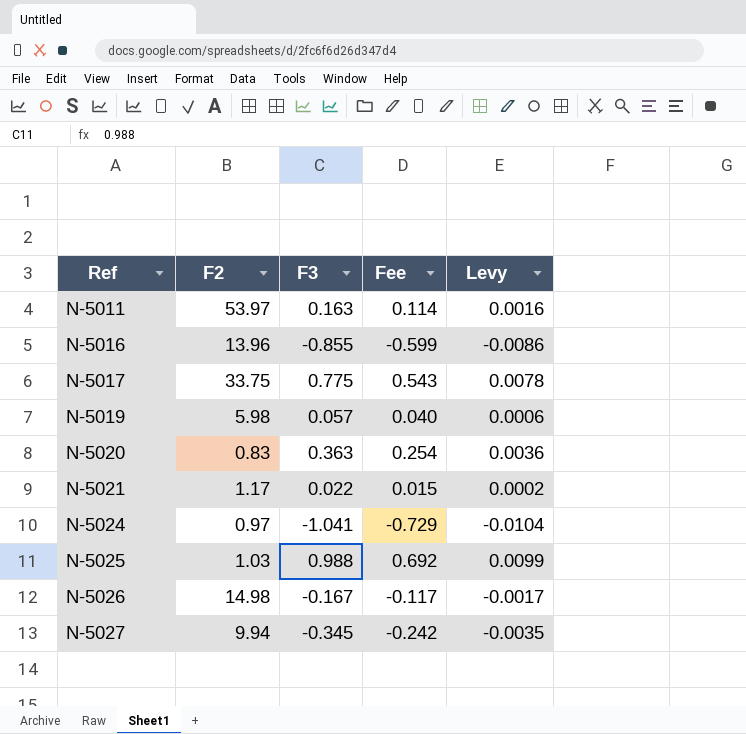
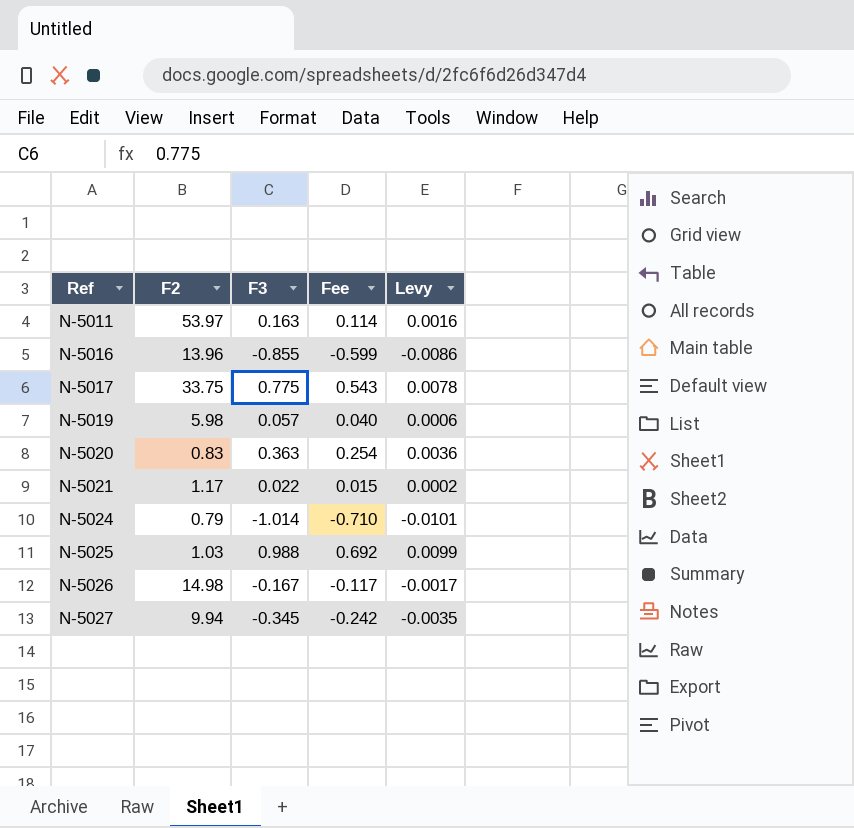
N-5024 | F2: 0.97 -> 0.79
N-5024 | F3: -1.041 -> -1.014
N-5024 | Fee: -0.729 -> -0.710
N-5024 | Levy: -0.0104 -> -0.0101

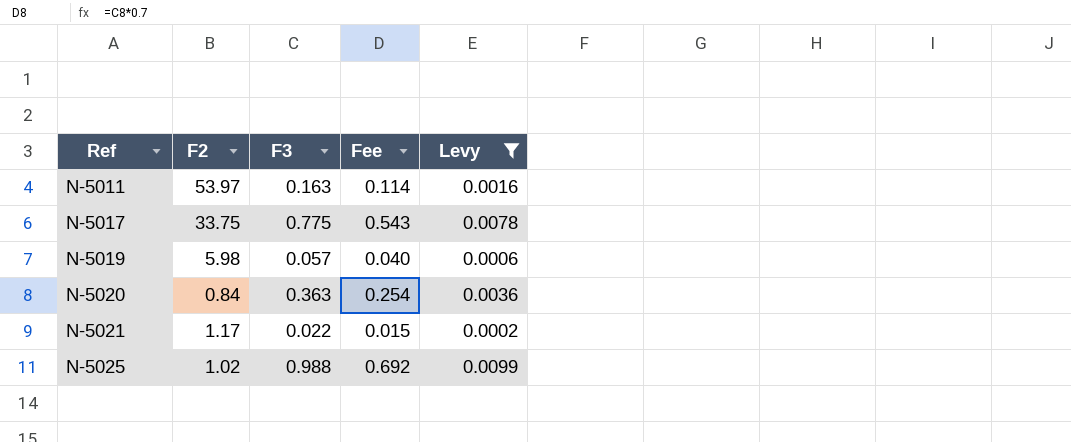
filter: none -> Levy >= 0.0002
N-5020 | F2: 0.83 -> 0.84
N-5025 | F2: 1.03 -> 1.02

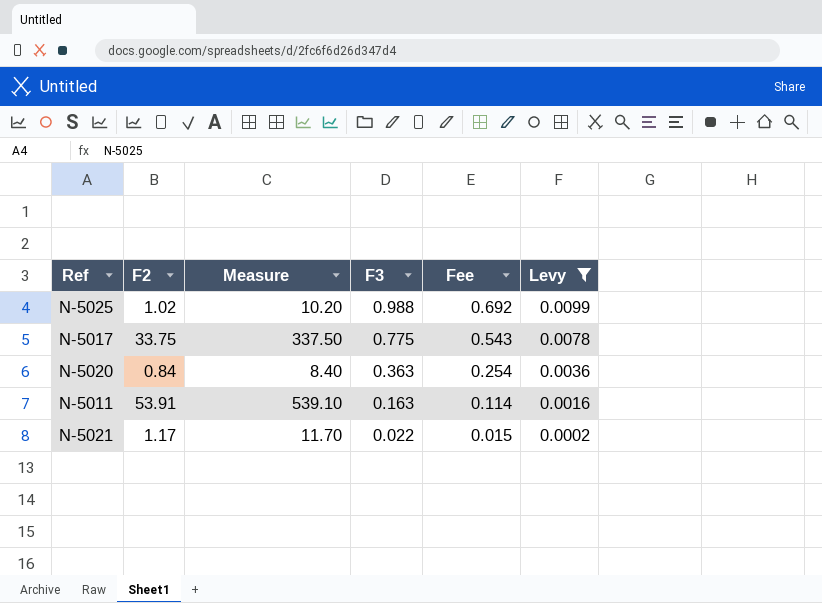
row order: Ref ascending -> F3 descending
column Measure | formula: none -> [F2] * 10
row N-5019: 5.98 | 0.057 | 0.040 | 0.0006 -> none
N-5011 | F2: 53.97 -> 53.91

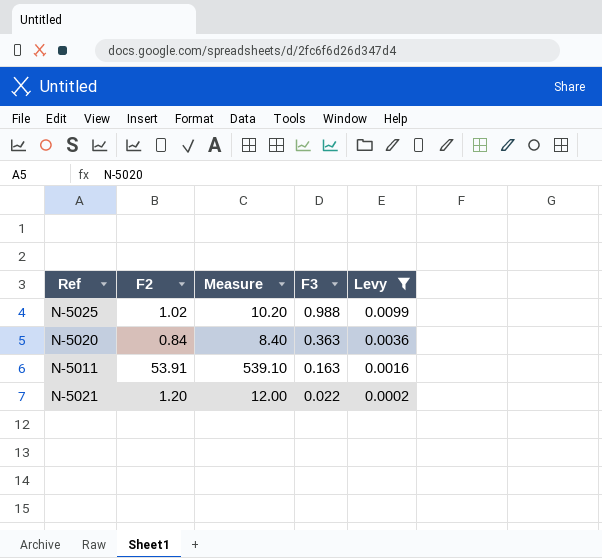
column Fee | formula: [F3] * 0.7 -> none
row N-5017: 33.75 | 337.50 | 0.775 | 0.543 | 0.0078 -> none
N-5021 | F2: 1.17 -> 1.20
N-5021 | Measure: 11.70 -> 12.00

